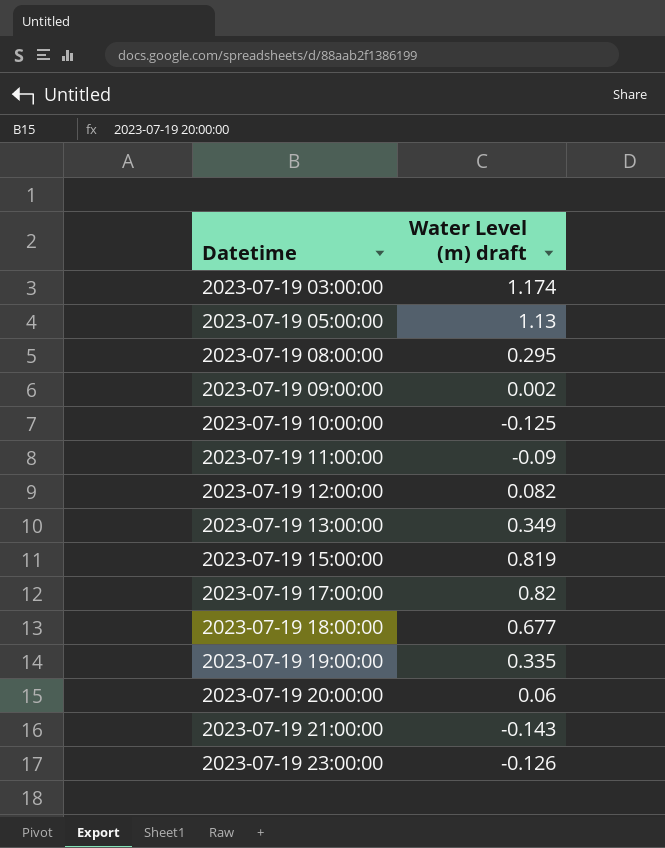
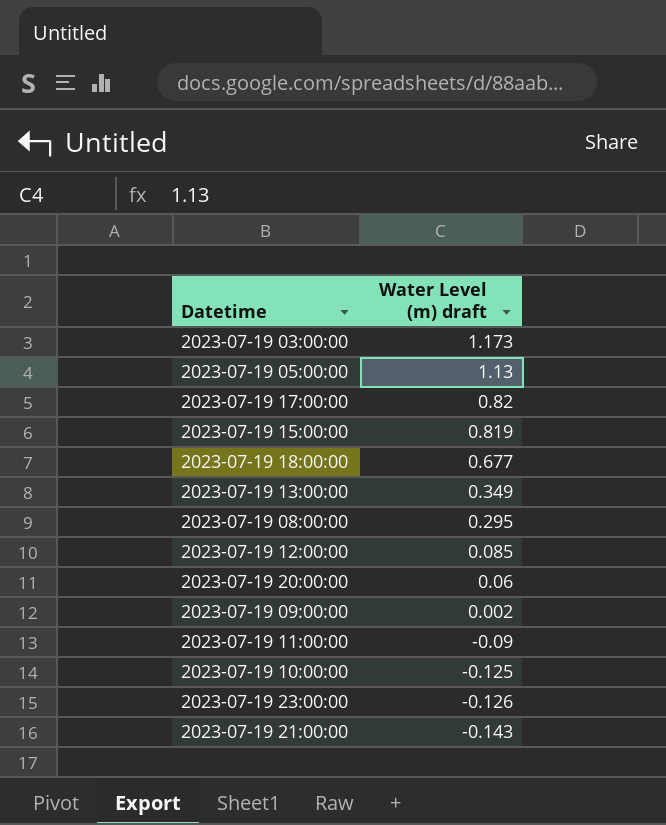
row order: Datetime ascending -> Water Level (m) draft descending
row 2023-07-19 19:00:00: 0.335 -> none
2023-07-19 03:00:00 | Water Level (m) draft: 1.174 -> 1.173
2023-07-19 12:00:00 | Water Level (m) draft: 0.082 -> 0.085

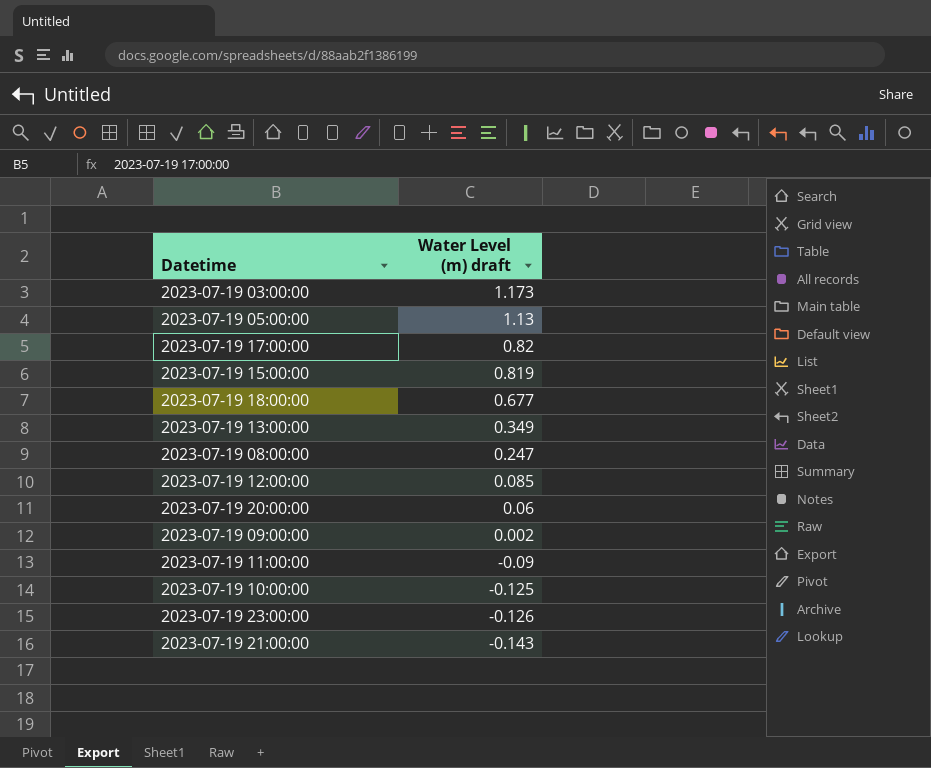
2023-07-19 08:00:00 | Water Level (m) draft: 0.295 -> 0.247

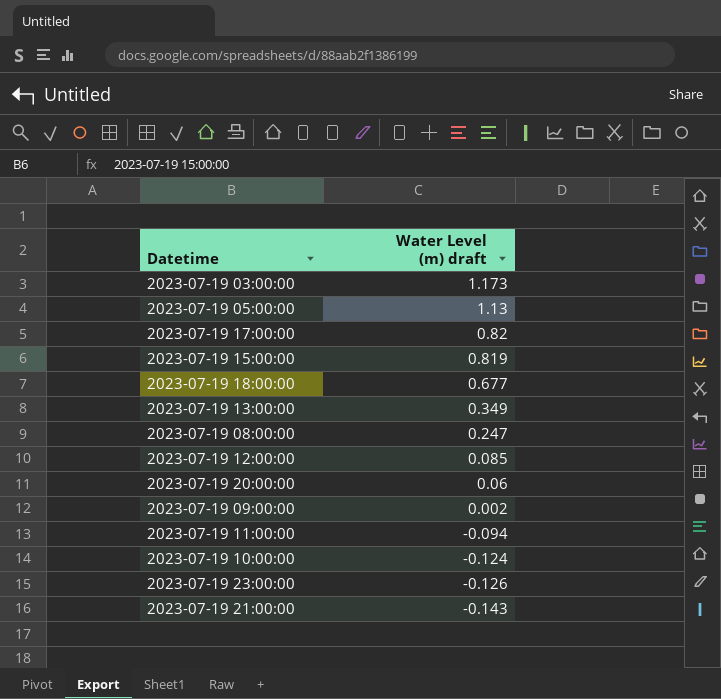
2023-07-19 11:00:00 | Water Level (m) draft: -0.09 -> -0.094
2023-07-19 10:00:00 | Water Level (m) draft: -0.125 -> -0.124

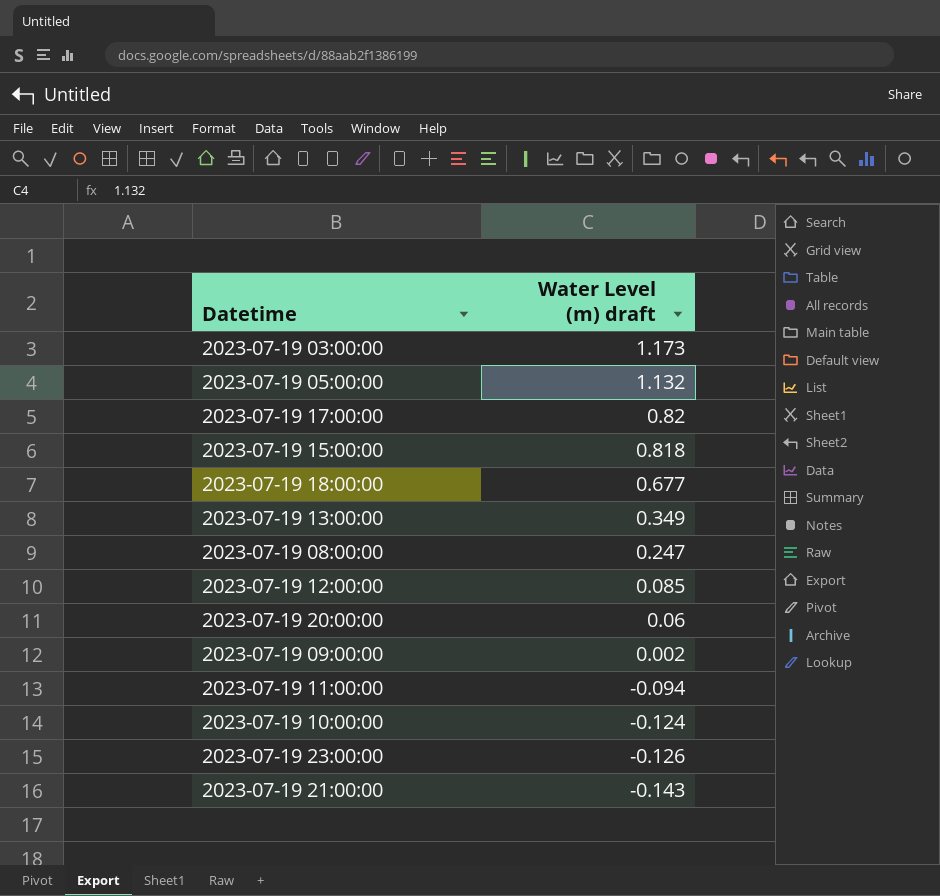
2023-07-19 05:00:00 | Water Level (m) draft: 1.13 -> 1.132
2023-07-19 15:00:00 | Water Level (m) draft: 0.819 -> 0.818

